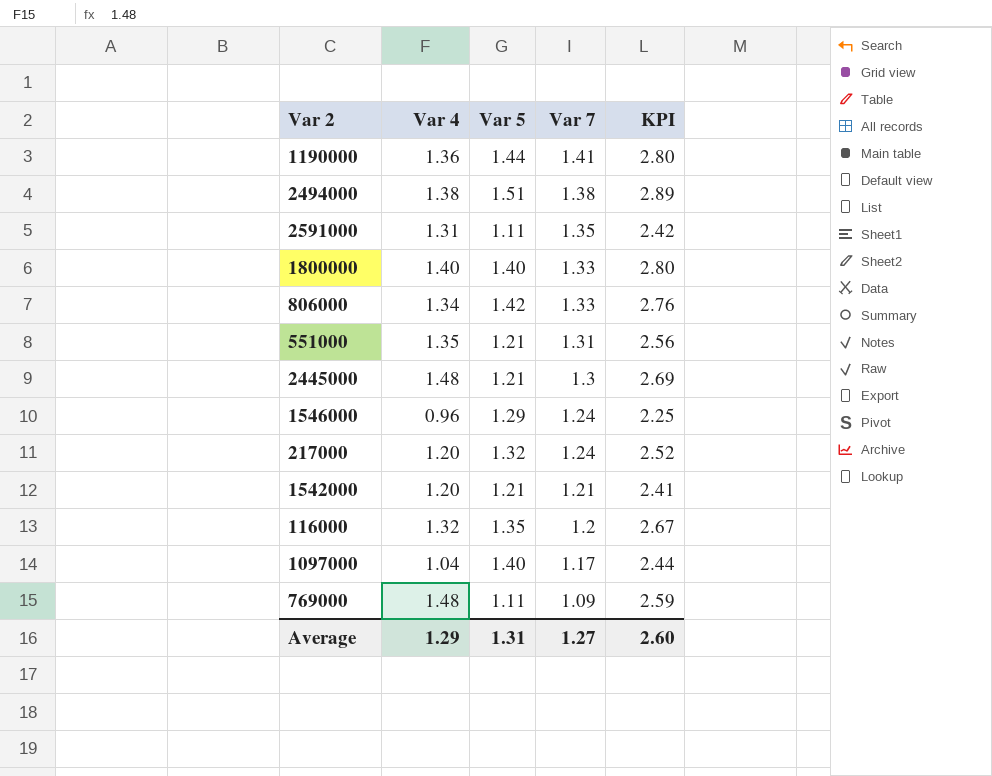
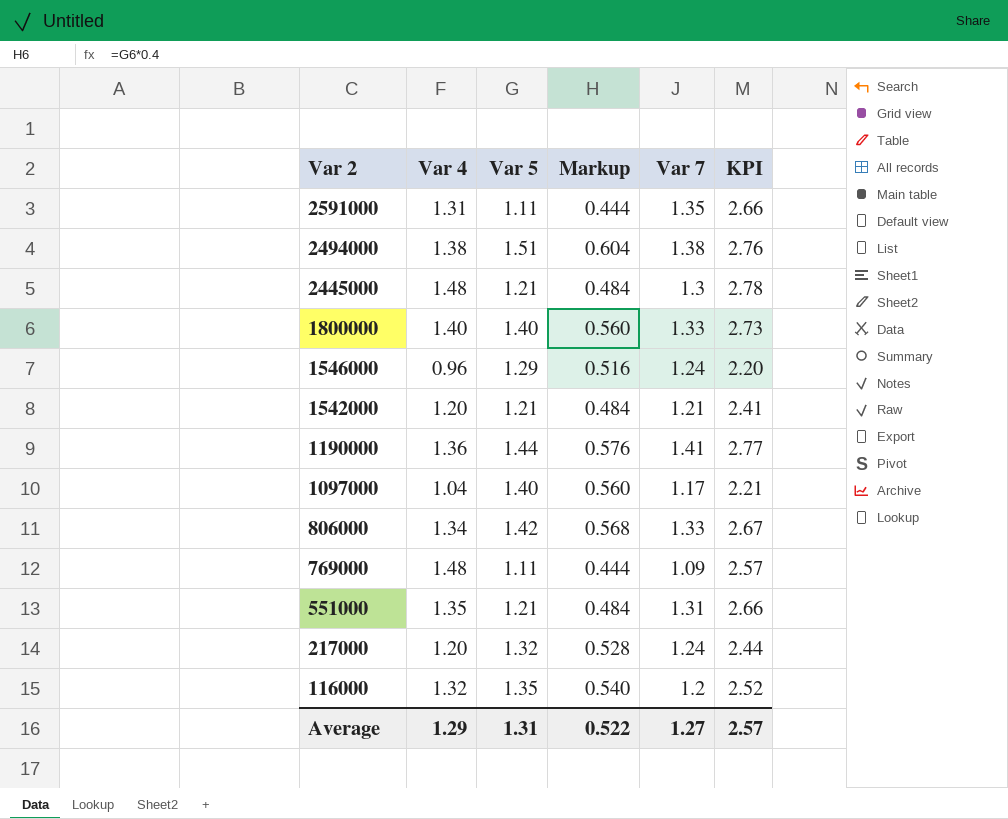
row order: Var 7 descending -> Var 2 descending
column Markup | formula: none -> [Var 5] * 0.4
column KPI | formula: [Var 4] + [Var 5] -> [Var 4] + [Var 7]
Average | KPI: 2.60 -> 2.57

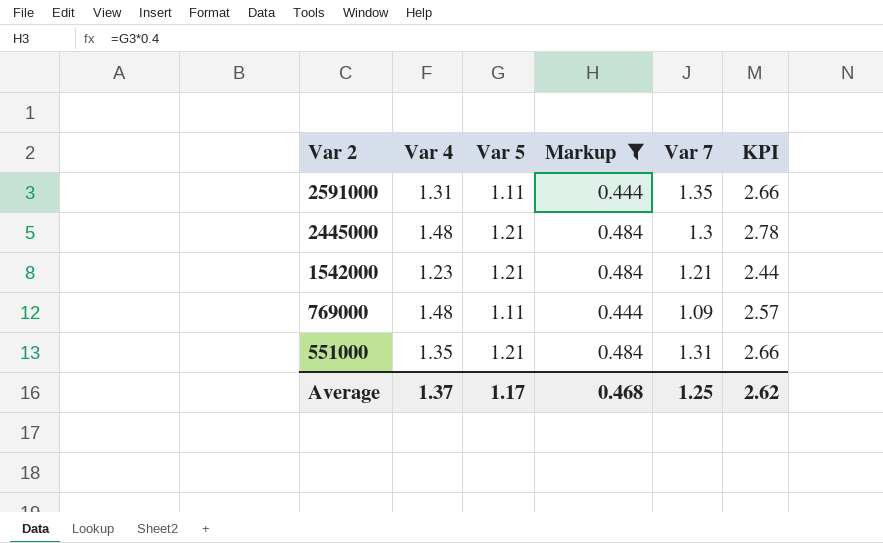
filter: none -> Markup <= 0.484
1542000 | Var 4: 1.20 -> 1.23
1542000 | KPI: 2.41 -> 2.44
Average | Var 4: 1.29 -> 1.37
Average | Var 5: 1.31 -> 1.17
Average | Markup: 0.522 -> 0.468
Average | Var 7: 1.27 -> 1.25
Average | KPI: 2.57 -> 2.62

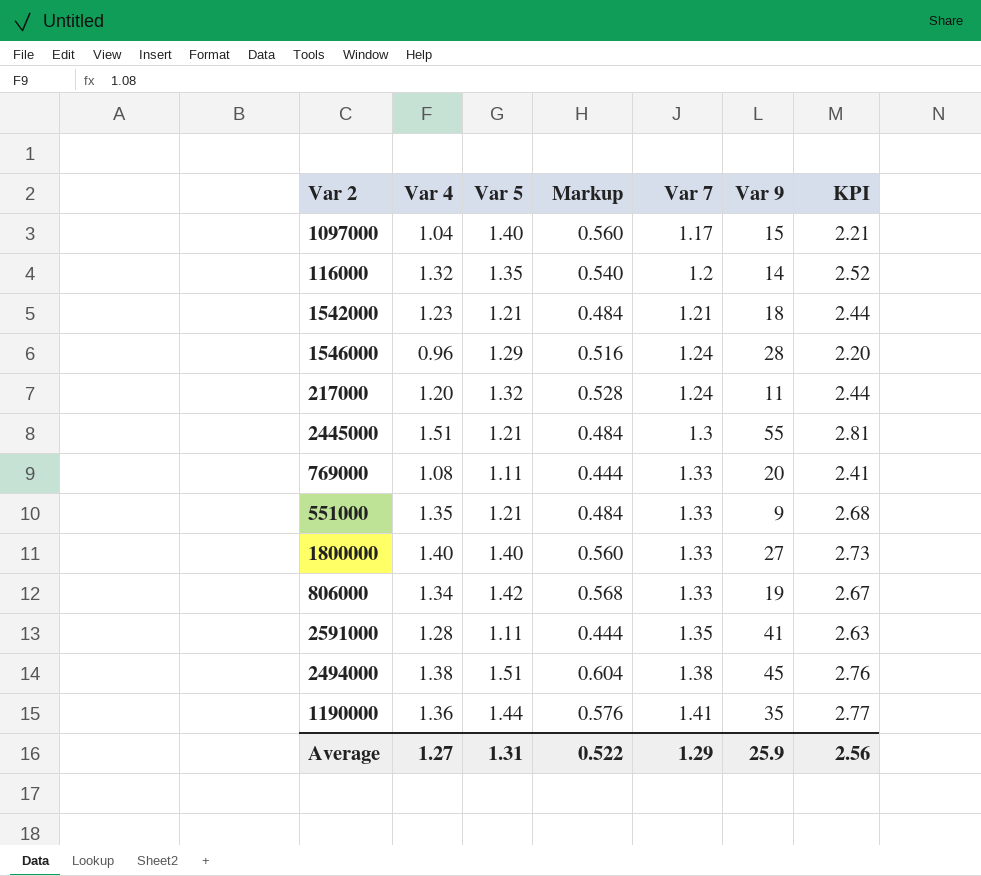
filter: Markup <= 0.484 -> none
row order: Var 2 descending -> Var 7 ascending
column Var 9 | position: none -> 6
2445000 | Var 4: 1.48 -> 1.51
2445000 | KPI: 2.78 -> 2.81
769000 | Var 4: 1.48 -> 1.08
769000 | Var 7: 1.09 -> 1.33
769000 | KPI: 2.57 -> 2.41
551000 | Var 7: 1.31 -> 1.33
551000 | KPI: 2.66 -> 2.68
2591000 | Var 4: 1.31 -> 1.28
2591000 | KPI: 2.66 -> 2.63
Average | Var 4: 1.37 -> 1.27
Average | Var 5: 1.17 -> 1.31
Average | Markup: 0.468 -> 0.522
Average | Var 7: 1.25 -> 1.29
Average | KPI: 2.62 -> 2.56

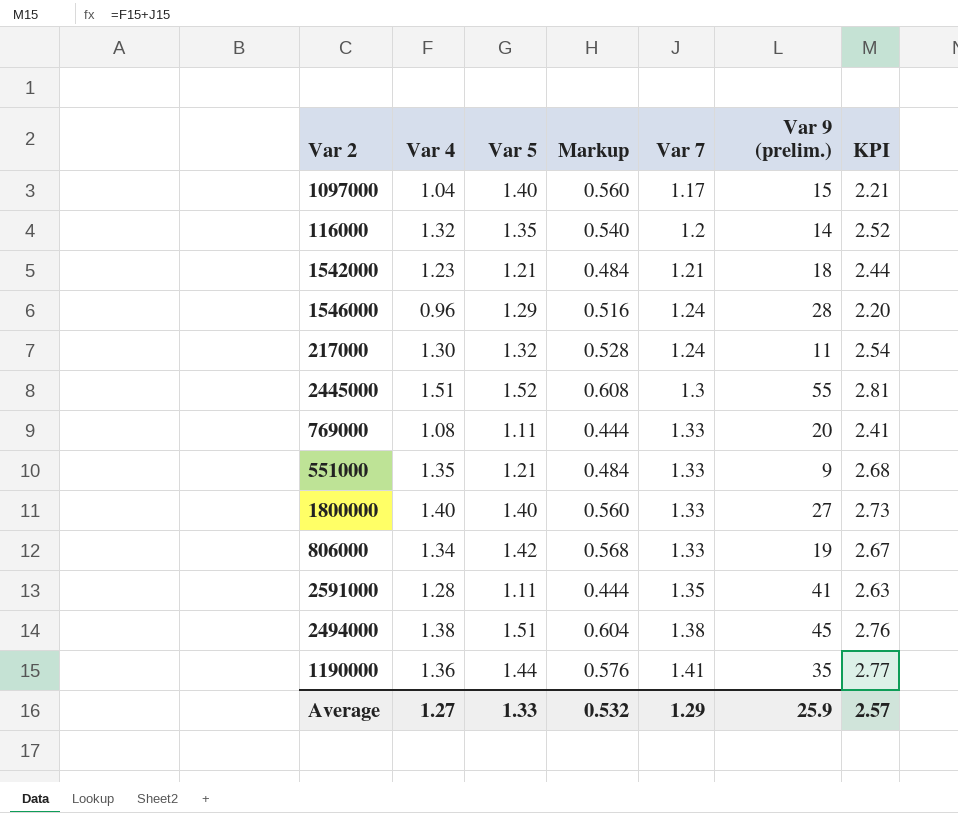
column name: Var 9 -> Var 9 (prelim.)
217000 | Var 4: 1.20 -> 1.30
217000 | KPI: 2.44 -> 2.54
2445000 | Var 5: 1.21 -> 1.52
2445000 | Markup: 0.484 -> 0.608
Average | Var 5: 1.31 -> 1.33
Average | Markup: 0.522 -> 0.532
Average | KPI: 2.56 -> 2.57

